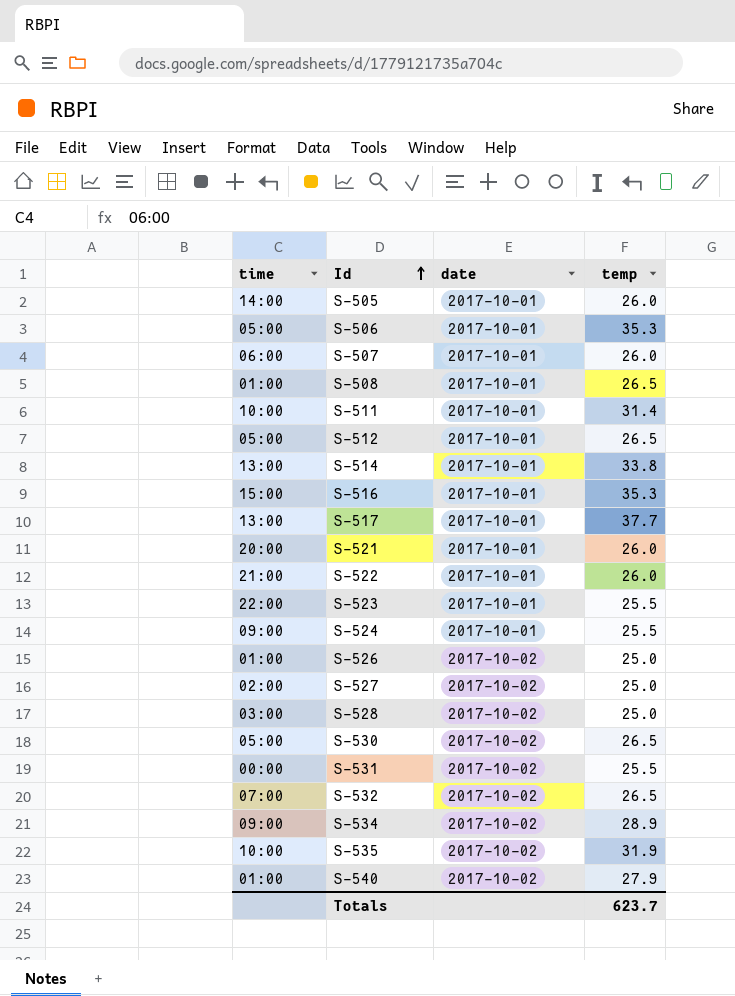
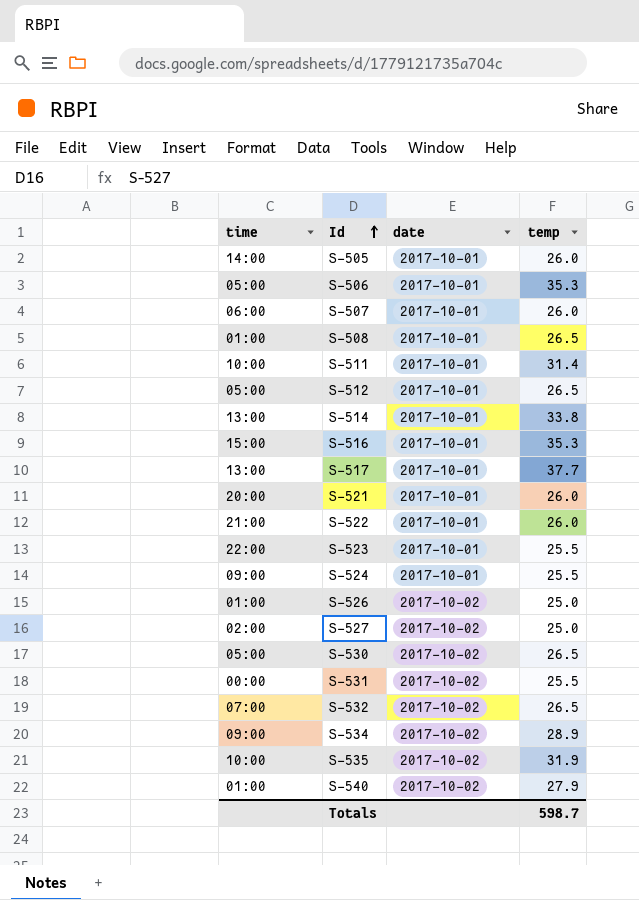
row S-528: 03:00 | 2017-10-02 | 25.0 -> none
Totals | temp: 623.7 -> 598.7

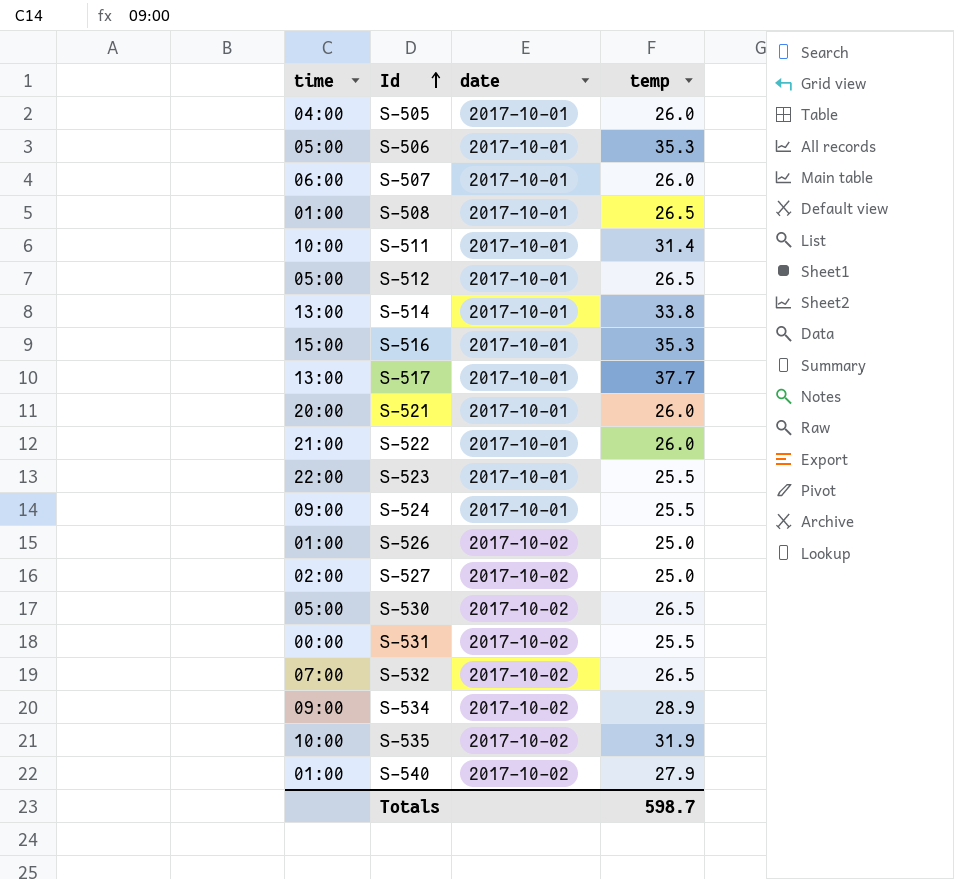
S-505 | time: 14:00 -> 04:00

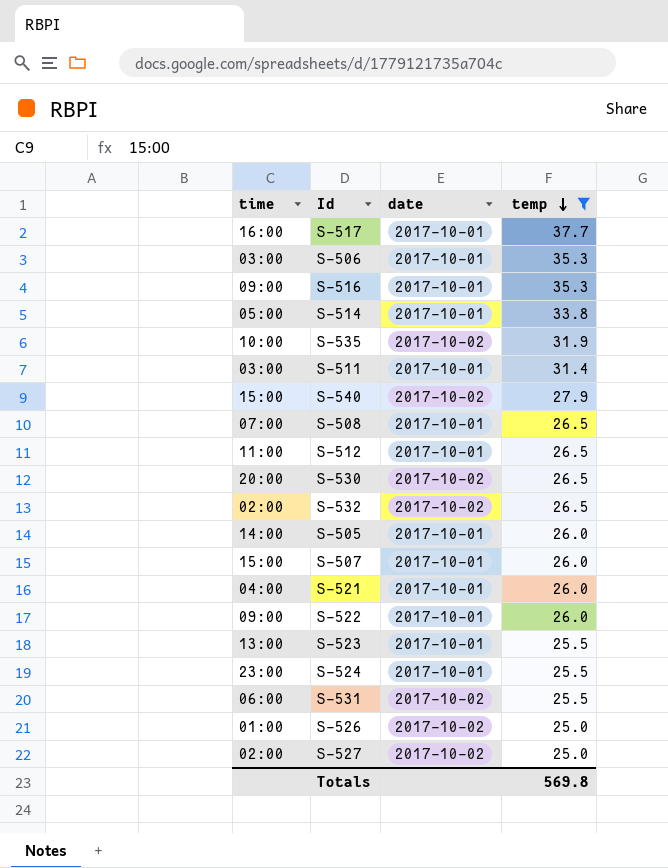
filter: none -> temp != 28.9
row order: Id ascending -> temp descending
S-517 | time: 13:00 -> 16:00
S-506 | time: 05:00 -> 03:00
S-516 | time: 15:00 -> 09:00
S-514 | time: 13:00 -> 05:00
S-511 | time: 10:00 -> 03:00
S-540 | time: 01:00 -> 15:00
S-508 | time: 01:00 -> 07:00
S-512 | time: 05:00 -> 11:00
S-530 | time: 05:00 -> 20:00
S-532 | time: 07:00 -> 02:00
S-505 | time: 04:00 -> 14:00
S-507 | time: 06:00 -> 15:00
S-521 | time: 20:00 -> 04:00
S-522 | time: 21:00 -> 09:00
S-523 | time: 22:00 -> 13:00
S-524 | time: 09:00 -> 23:00
S-531 | time: 00:00 -> 06:00
Totals | temp: 598.7 -> 569.8

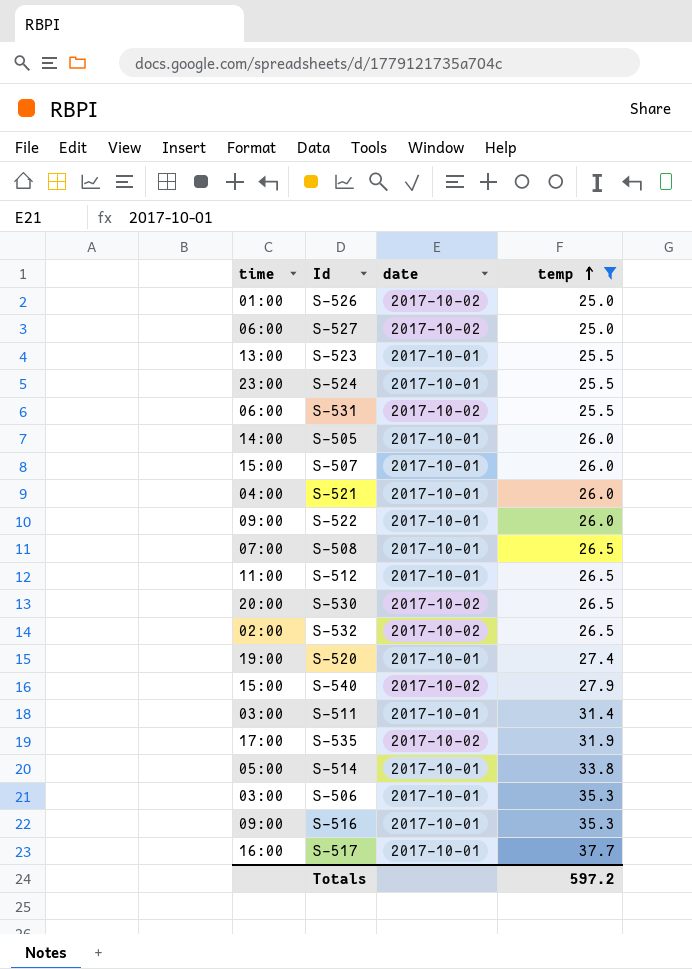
row order: temp descending -> temp ascending
S-527 | time: 02:00 -> 06:00
row S-520: none -> 19:00 | 2017-10-01 | 27.4
S-535 | time: 10:00 -> 17:00
Totals | temp: 569.8 -> 597.2

